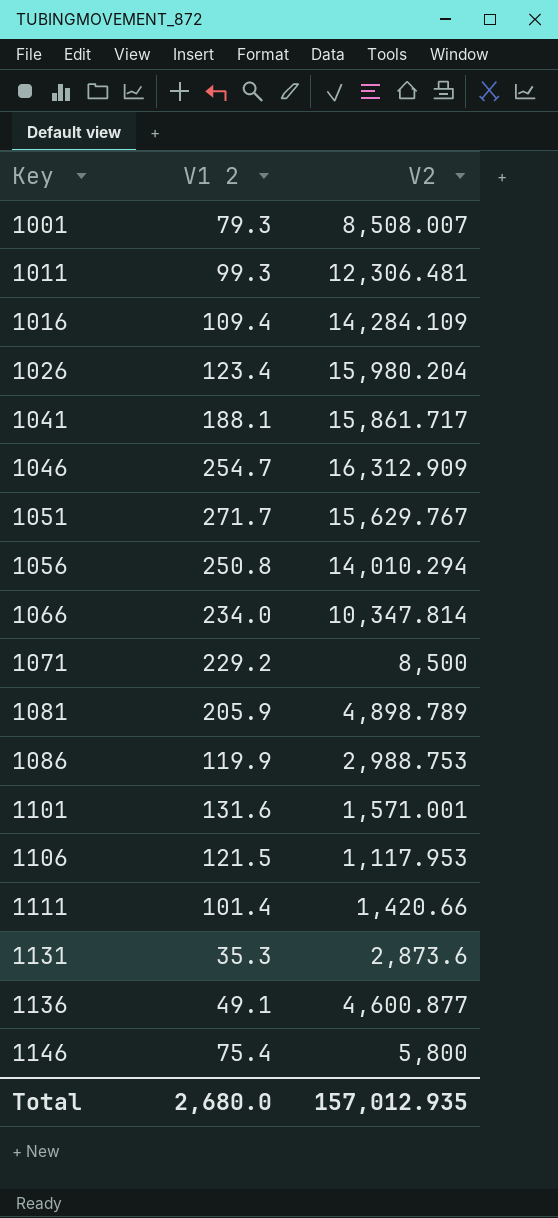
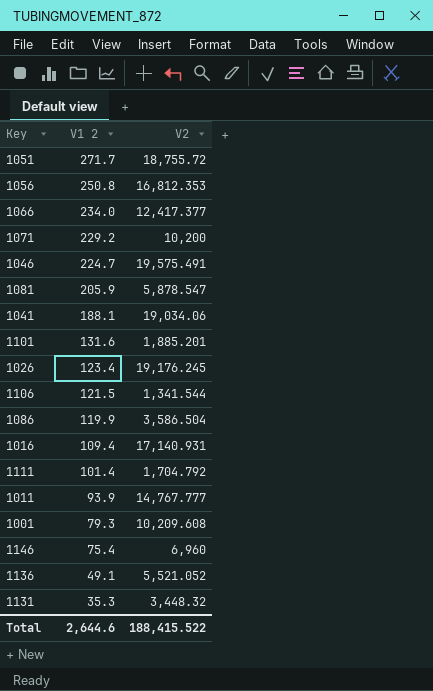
row order: Key ascending -> V1 2 descending
1051 | V2: 15,629.767 -> 18,755.72
1056 | V2: 14,010.294 -> 16,812.353
1066 | V2: 10,347.814 -> 12,417.377
1071 | V2: 8,500 -> 10,200
1046 | V1 2: 254.7 -> 224.7
1046 | V2: 16,312.909 -> 19,575.491
1081 | V2: 4,898.789 -> 5,878.547
1041 | V2: 15,861.717 -> 19,034.06
1101 | V2: 1,571.001 -> 1,885.201
1026 | V2: 15,980.204 -> 19,176.245
1106 | V2: 1,117.953 -> 1,341.544
1086 | V2: 2,988.753 -> 3,586.504
1016 | V2: 14,284.109 -> 17,140.931
1111 | V2: 1,420.66 -> 1,704.792
1011 | V1 2: 99.3 -> 93.9
1011 | V2: 12,306.481 -> 14,767.777
1001 | V2: 8,508.007 -> 10,209.608
1146 | V2: 5,800 -> 6,960
1136 | V2: 4,600.877 -> 5,521.052
1131 | V2: 2,873.6 -> 3,448.32
Total | V1 2: 2,680.0 -> 2,644.6
Total | V2: 157,012.935 -> 188,415.522

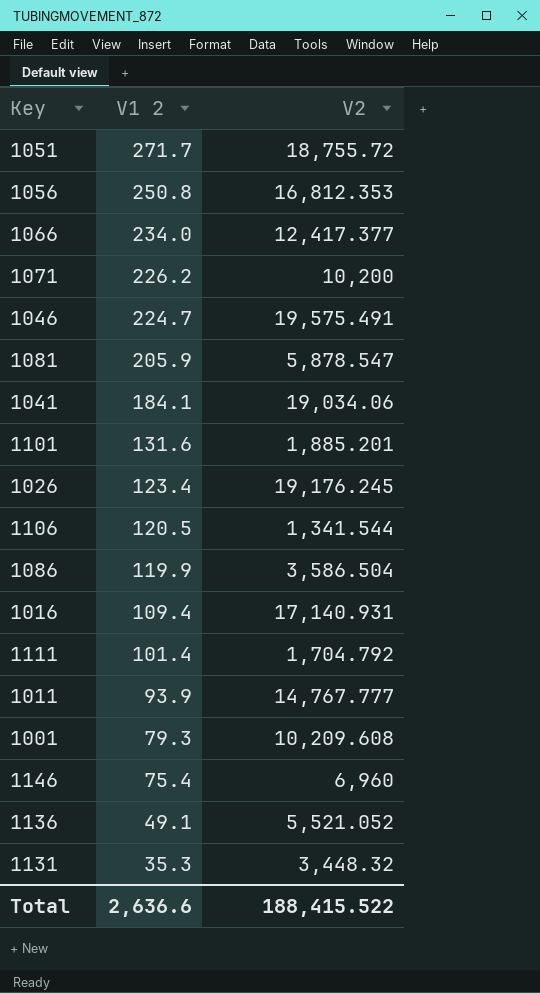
1071 | V1 2: 229.2 -> 226.2
1041 | V1 2: 188.1 -> 184.1
1106 | V1 2: 121.5 -> 120.5
Total | V1 2: 2,644.6 -> 2,636.6

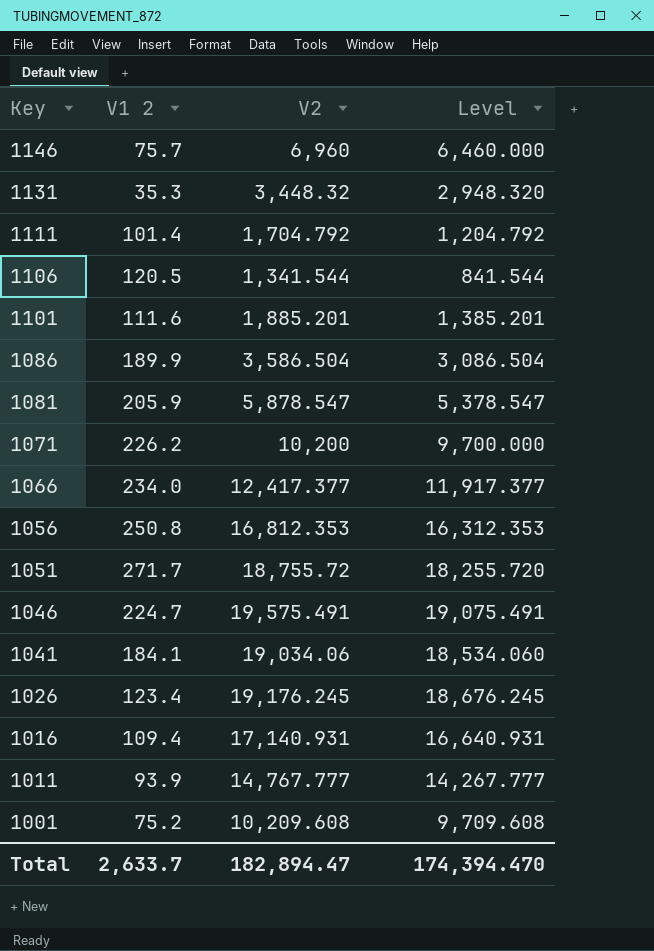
row order: V1 2 descending -> Key descending
column Level | formula: none -> [V2] - 500
row 1136: 49.1 | 5,521.052 -> none
1146 | V1 2: 75.4 -> 75.7
1101 | V1 2: 131.6 -> 111.6
1086 | V1 2: 119.9 -> 189.9
1001 | V1 2: 79.3 -> 75.2
Total | V1 2: 2,636.6 -> 2,633.7
Total | V2: 188,415.522 -> 182,894.47

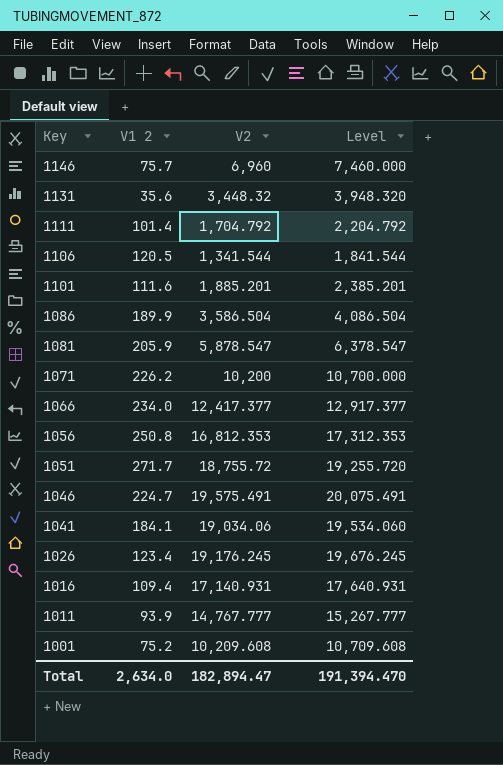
column Level | formula: [V2] - 500 -> [V2] + 500
1131 | V1 2: 35.3 -> 35.6
Total | V1 2: 2,633.7 -> 2,634.0
Total | Level: 174,394.470 -> 191,394.470

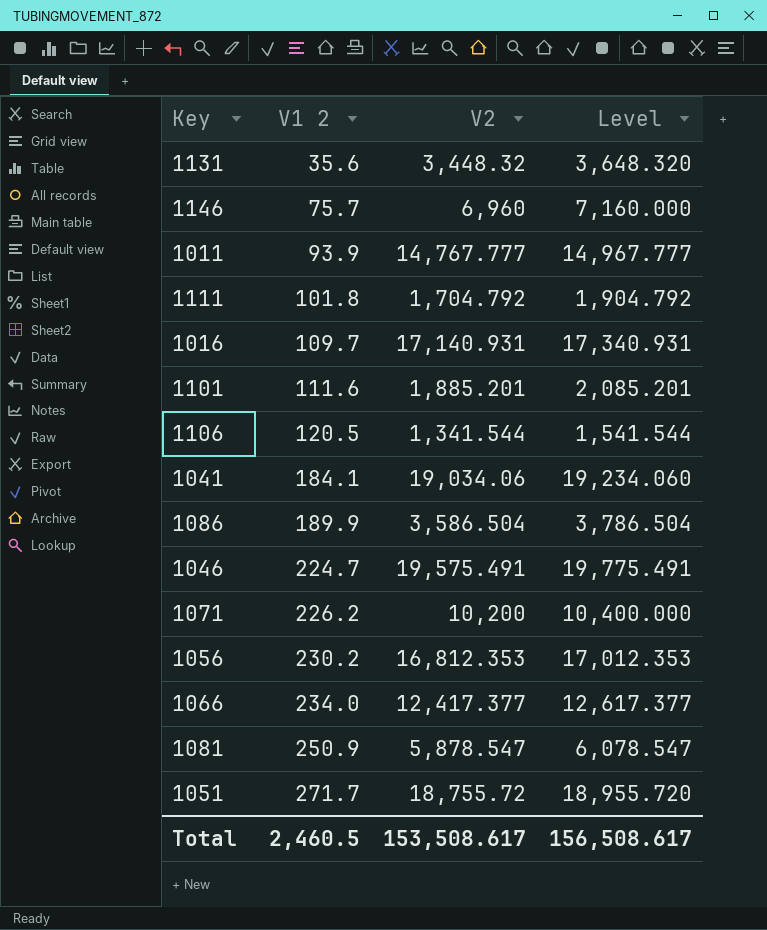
row order: Key descending -> V1 2 ascending
column Level | formula: [V2] + 500 -> [V2] + 200
row 1026: 123.4 | 19,176.245 | 19,676.245 -> none
row 1001: 75.2 | 10,209.608 | 10,709.608 -> none
1111 | V1 2: 101.4 -> 101.8
1016 | V1 2: 109.4 -> 109.7
1056 | V1 2: 250.8 -> 230.2
1081 | V1 2: 205.9 -> 250.9
Total | V1 2: 2,634.0 -> 2,460.5
Total | V2: 182,894.47 -> 153,508.617
Total | Level: 191,394.470 -> 156,508.617

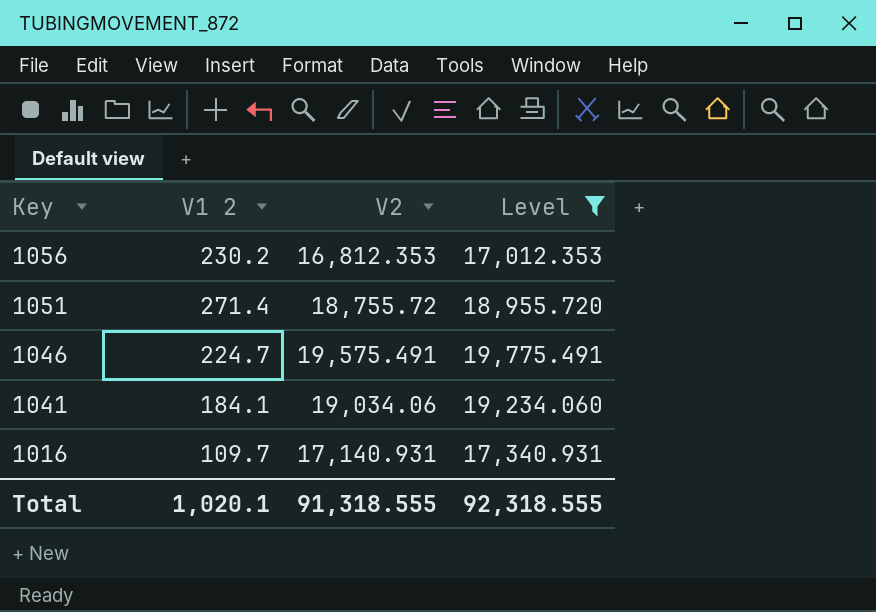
filter: none -> Level >= 17,012.353
row order: V1 2 ascending -> Key descending
1051 | V1 2: 271.7 -> 271.4
Total | V1 2: 2,460.5 -> 1,020.1
Total | V2: 153,508.617 -> 91,318.555
Total | Level: 156,508.617 -> 92,318.555

